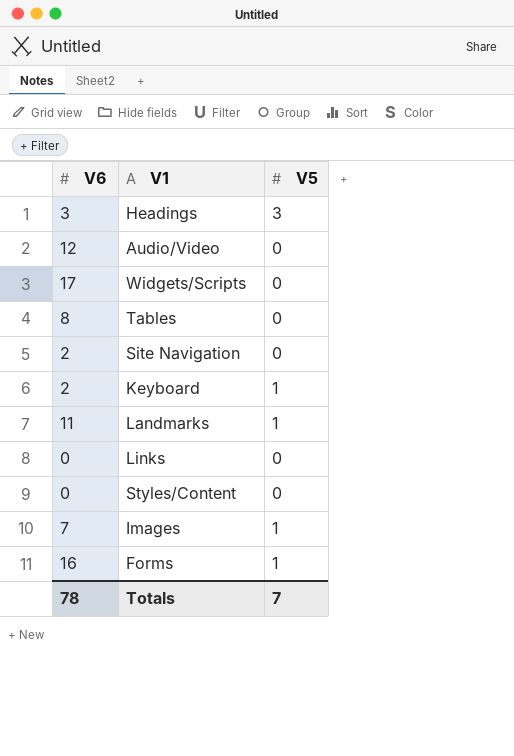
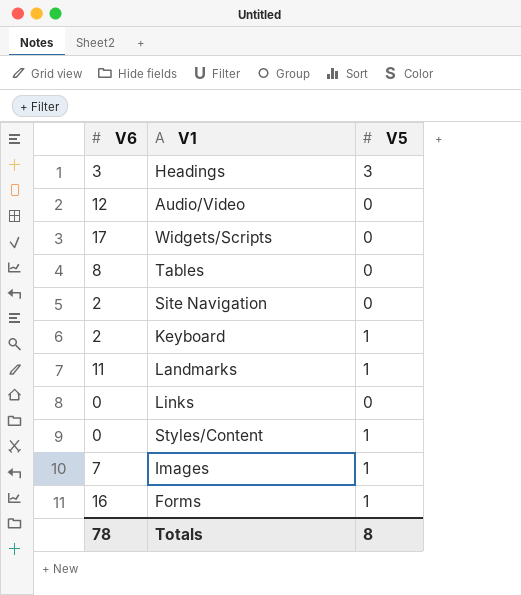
Styles/Content | V5: 0 -> 1
Totals | V5: 7 -> 8

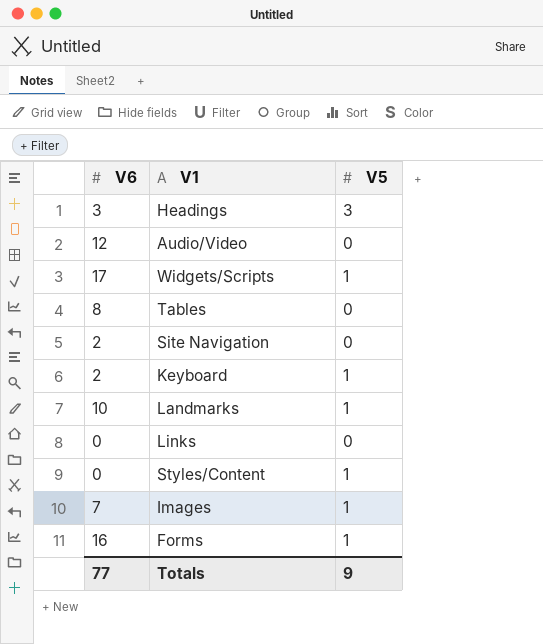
Widgets/Scripts | V5: 0 -> 1
Landmarks | V6: 11 -> 10
Totals | V6: 78 -> 77
Totals | V5: 8 -> 9

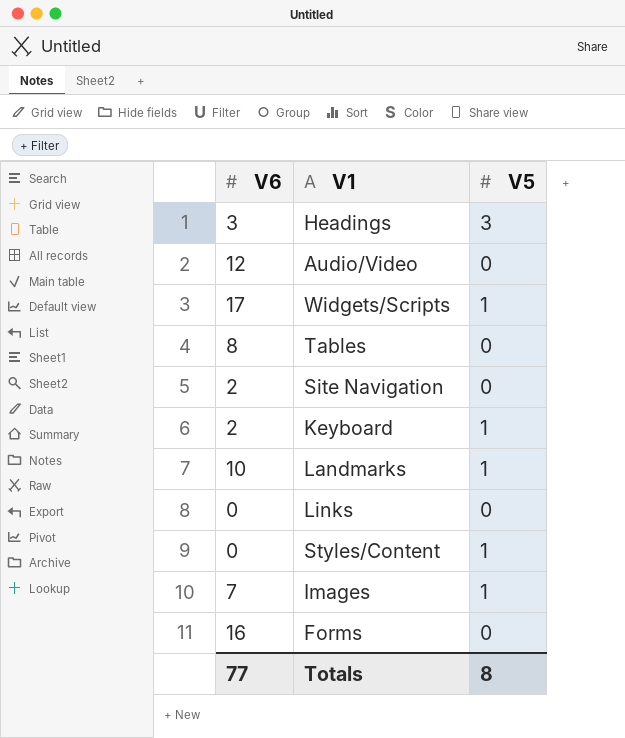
Forms | V5: 1 -> 0
Totals | V5: 9 -> 8

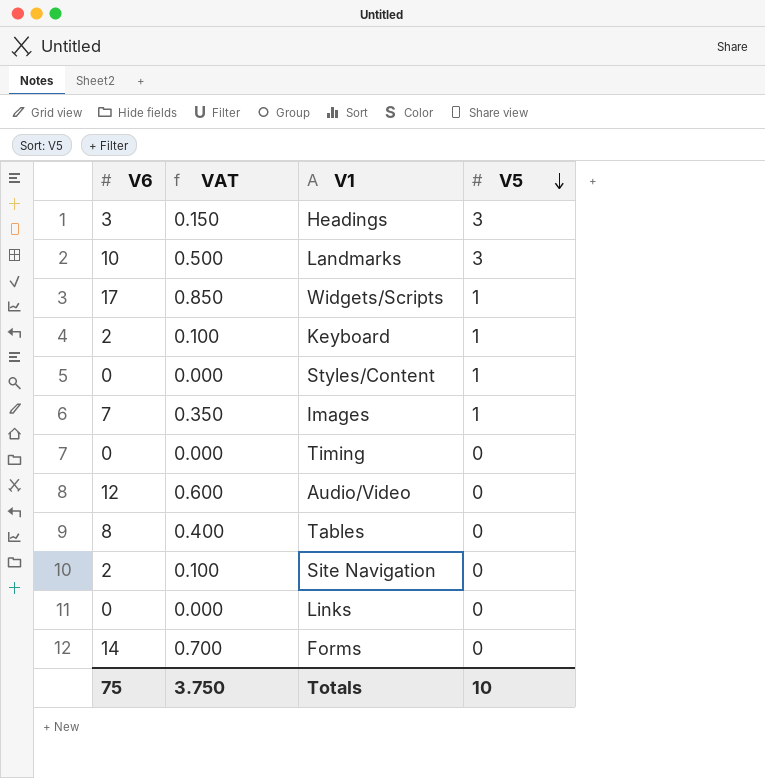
row order: none -> V5 descending
column VAT | formula: none -> [V6] * 0.05
Landmarks | V5: 1 -> 3
row Timing: none -> 0 | 0.000 | 0
Forms | V6: 16 -> 14
Totals | V6: 77 -> 75
Totals | V5: 8 -> 10

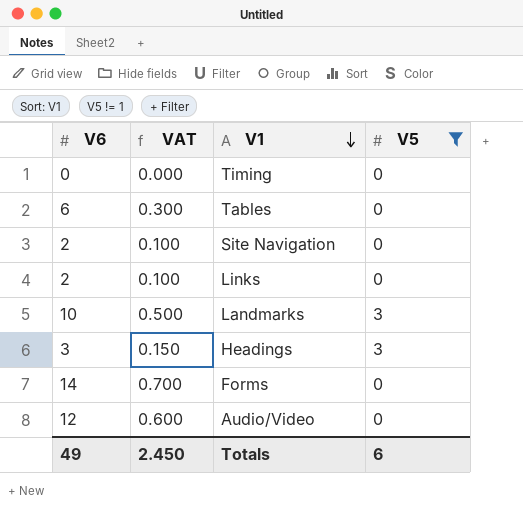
filter: none -> V5 != 1
row order: V5 descending -> V1 descending
Tables | V6: 8 -> 6
Tables | VAT: 0.400 -> 0.300
Links | V6: 0 -> 2
Links | VAT: 0.000 -> 0.100
Totals | V6: 75 -> 49
Totals | VAT: 3.750 -> 2.450
Totals | V5: 10 -> 6

